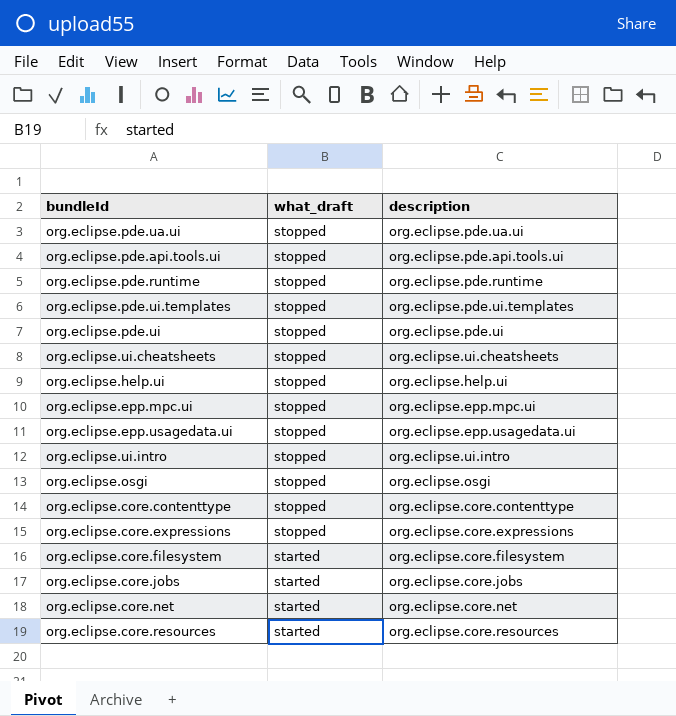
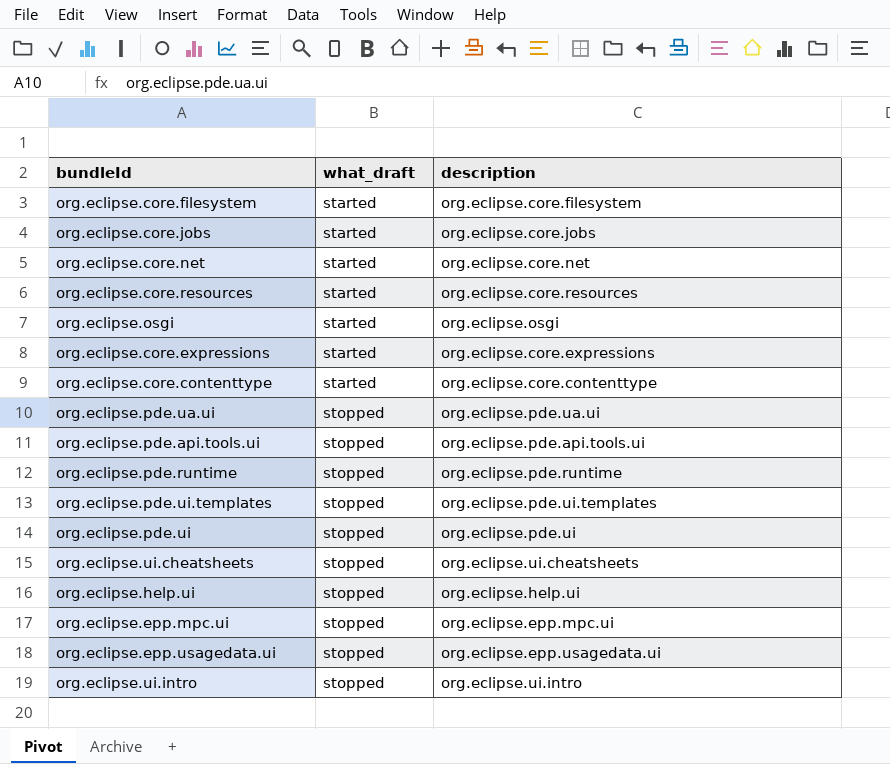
row order: what_draft descending -> what_draft ascending
org.eclipse.osgi | what_draft: stopped -> started
org.eclipse.core.expressions | what_draft: stopped -> started
org.eclipse.core.contenttype | what_draft: stopped -> started

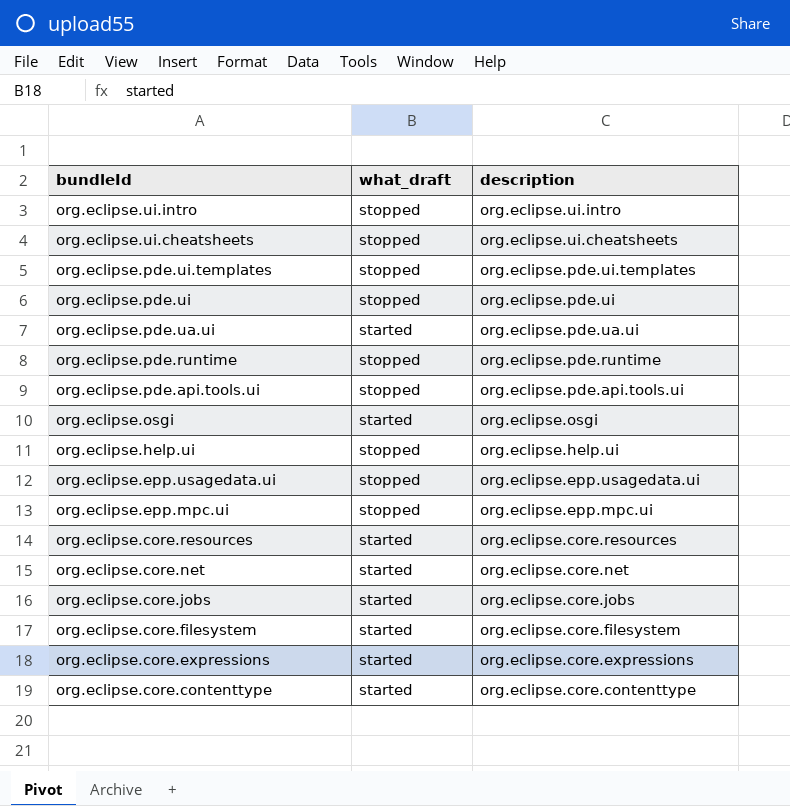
row order: what_draft ascending -> bundleId descending
org.eclipse.pde.ua.ui | what_draft: stopped -> started

